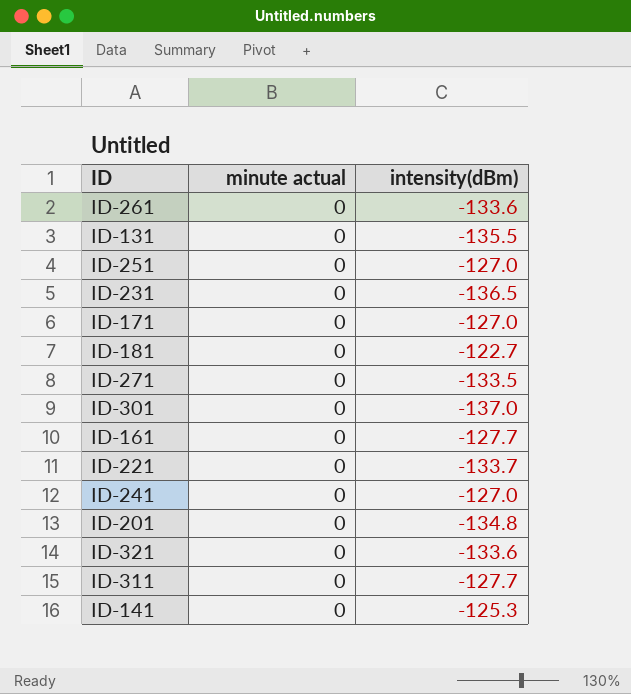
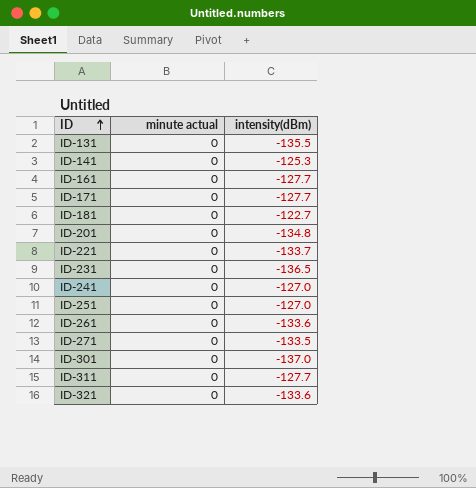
row order: none -> ID ascending
ID-171 | intensity(dBm): -127.0 -> -127.7

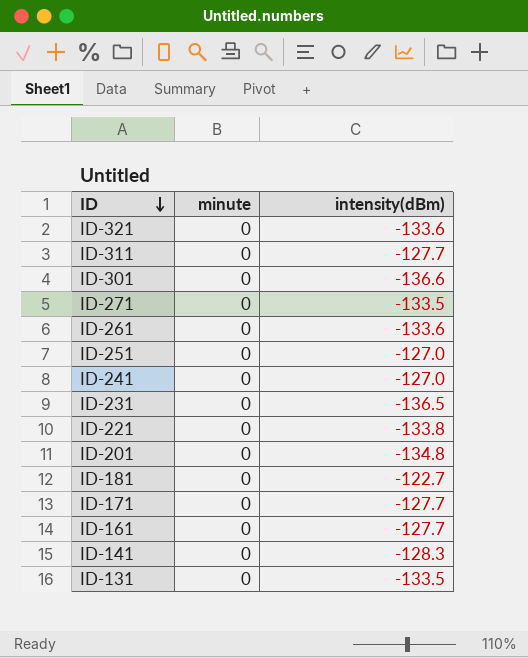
row order: ID ascending -> ID descending
column name: minute actual -> minute
ID-301 | intensity(dBm): -137.0 -> -136.6
ID-221 | intensity(dBm): -133.7 -> -133.8
ID-141 | intensity(dBm): -125.3 -> -128.3
ID-131 | intensity(dBm): -135.5 -> -133.5

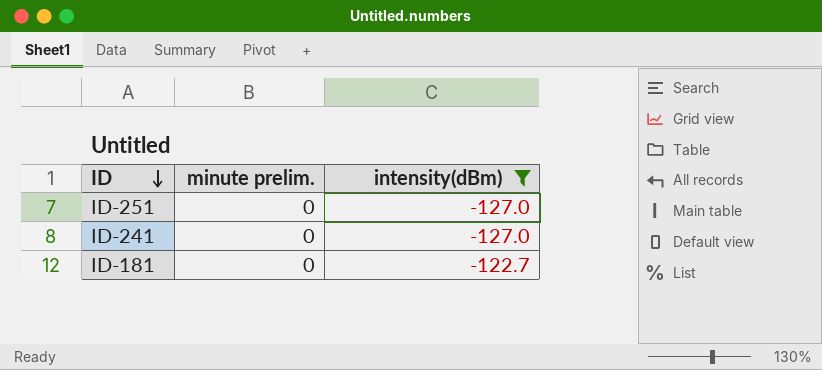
filter: none -> intensity(dBm) >= -127.0
column name: minute -> minute prelim.

